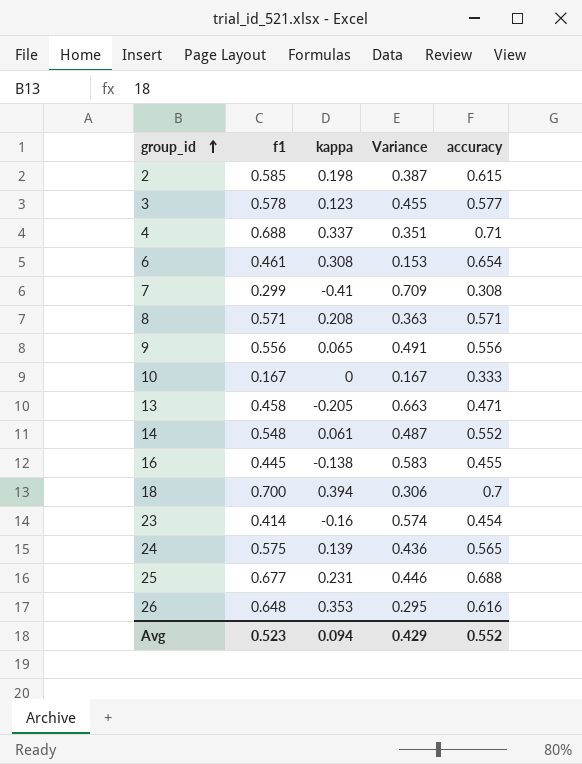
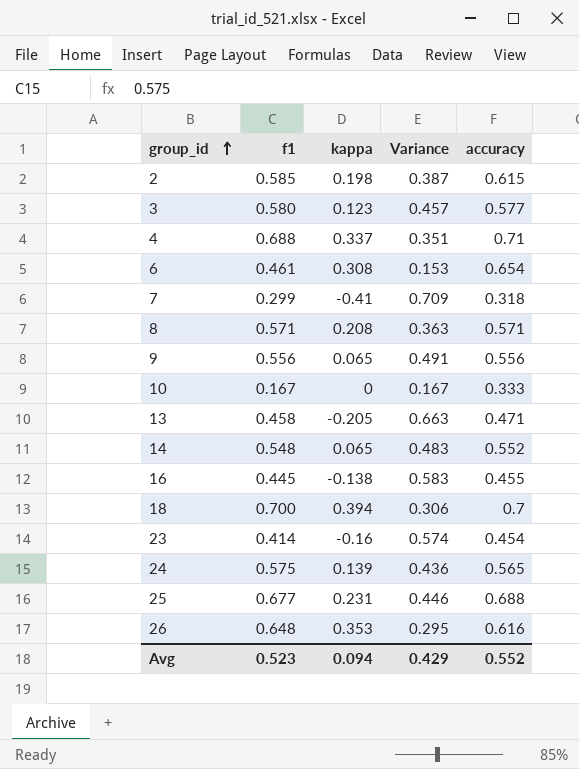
3 | f1: 0.578 -> 0.580
3 | Variance: 0.455 -> 0.457
7 | accuracy: 0.308 -> 0.318
14 | kappa: 0.061 -> 0.065
14 | Variance: 0.487 -> 0.483

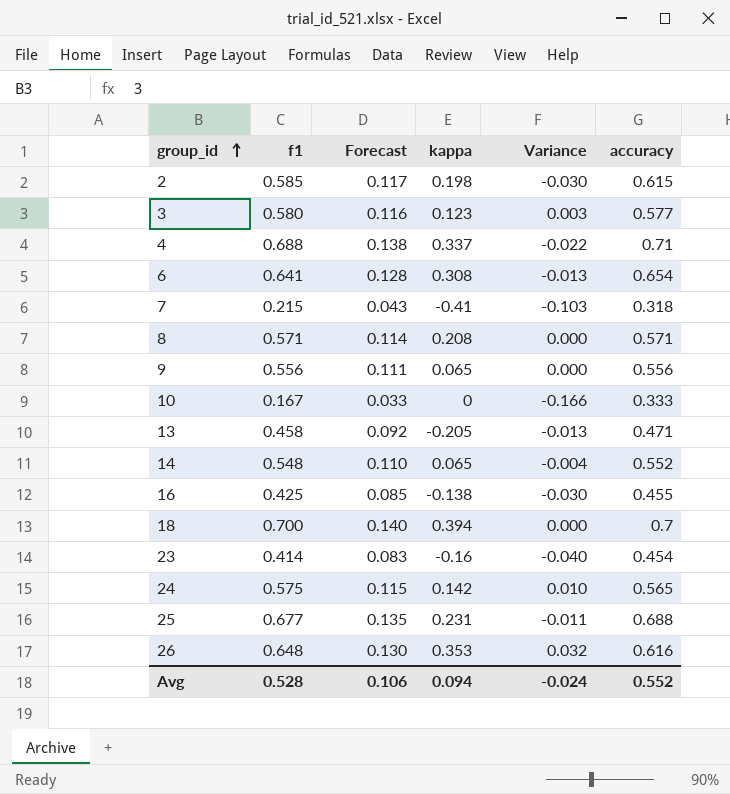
column Forecast | formula: none -> [f1] * 0.2
column Variance | formula: [f1] - [kappa] -> [f1] - [accuracy]
6 | f1: 0.461 -> 0.641
7 | f1: 0.299 -> 0.215
16 | f1: 0.445 -> 0.425
24 | kappa: 0.139 -> 0.142
Avg | f1: 0.523 -> 0.528
Avg | Variance: 0.429 -> -0.024

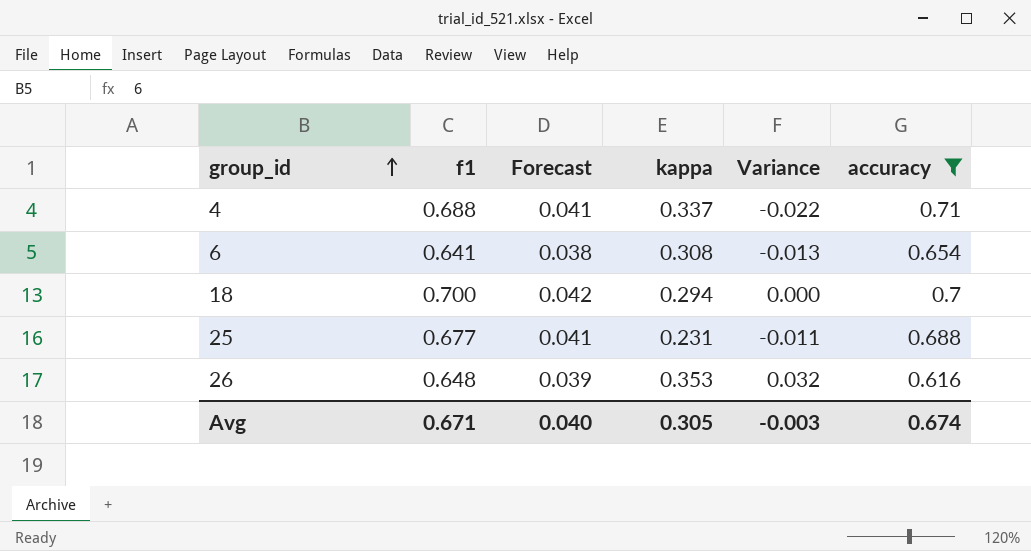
filter: none -> accuracy >= 0.616
column Forecast | formula: [f1] * 0.2 -> [f1] * 0.06
18 | kappa: 0.394 -> 0.294
Avg | f1: 0.528 -> 0.671
Avg | Forecast: 0.106 -> 0.040
Avg | kappa: 0.094 -> 0.305
Avg | Variance: -0.024 -> -0.003
Avg | accuracy: 0.552 -> 0.674

